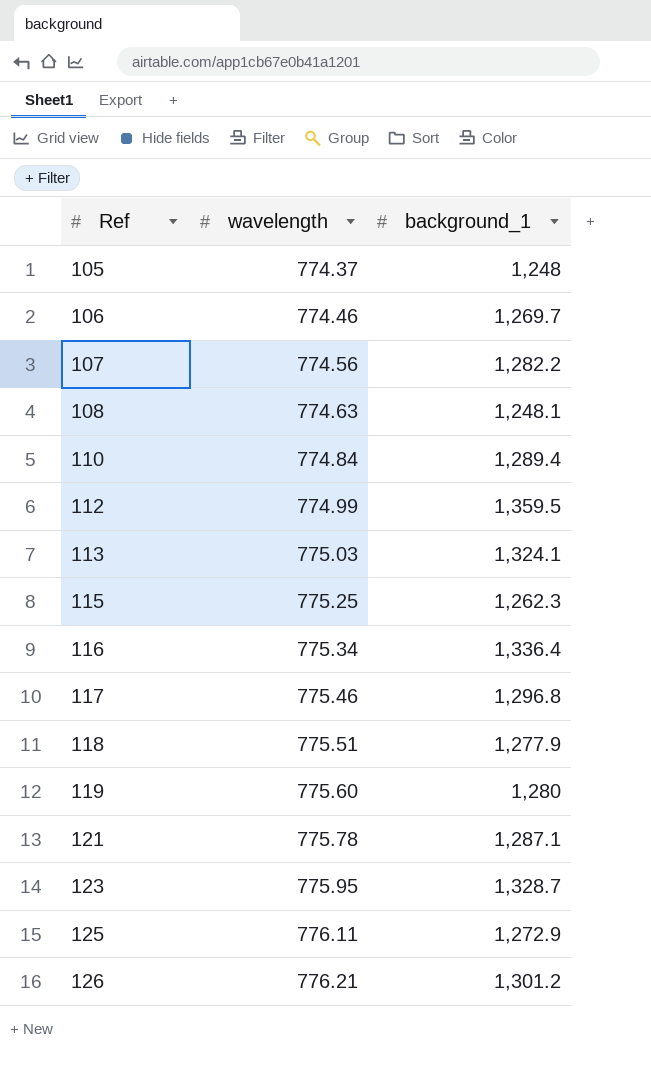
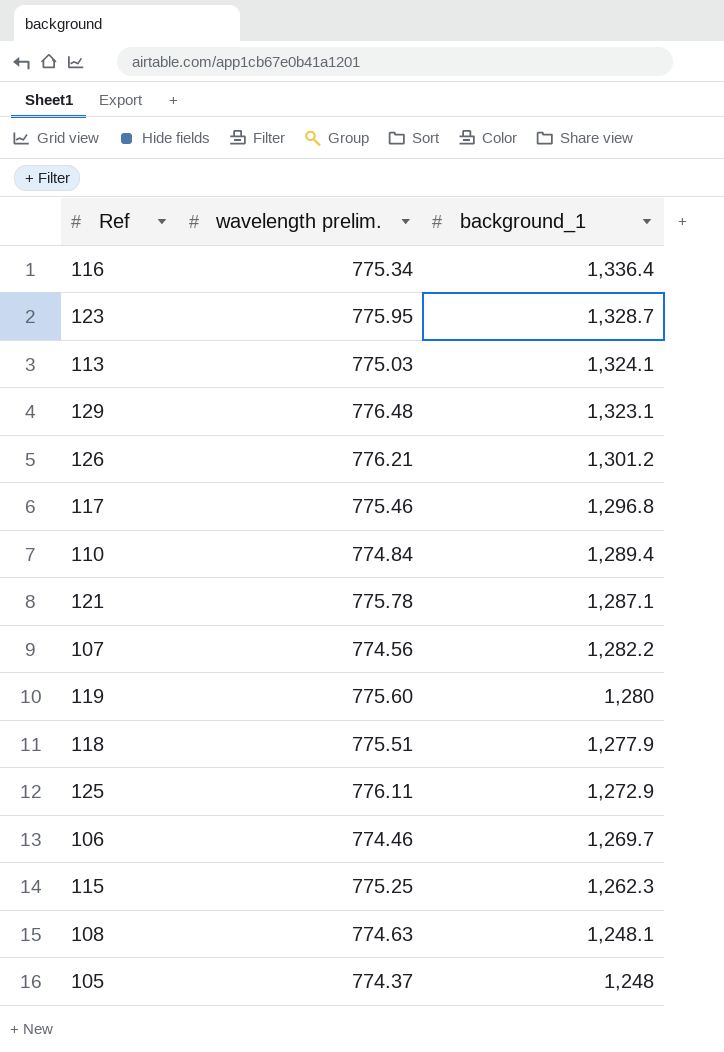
row order: Ref ascending -> background_1 descending
column name: wavelength -> wavelength prelim.
row 112: 774.99 | 1,359.5 -> none
row 129: none -> 776.48 | 1,323.1

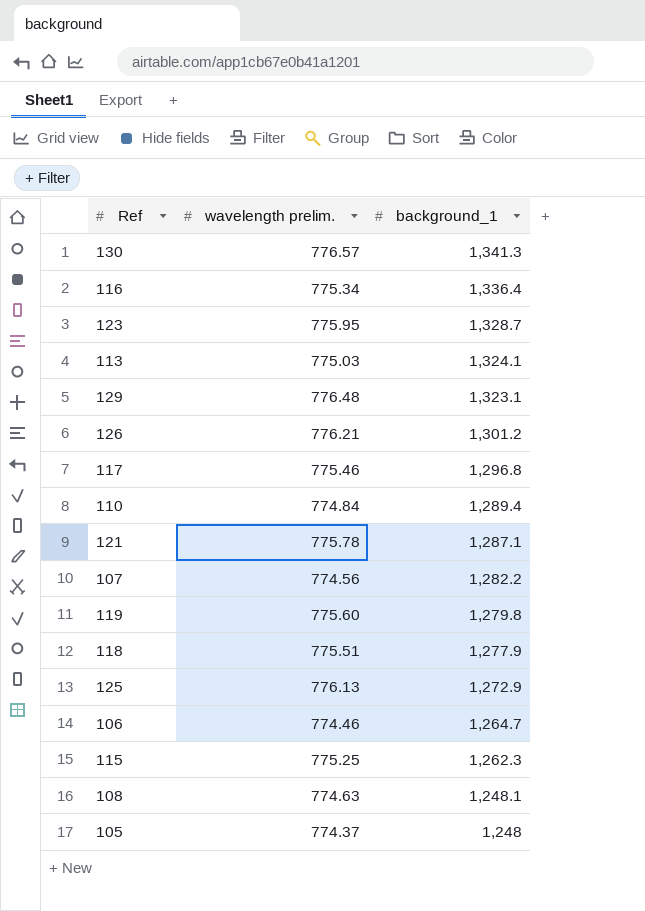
row 130: none -> 776.57 | 1,341.3
119 | background_1: 1,280 -> 1,279.8
125 | wavelength prelim.: 776.11 -> 776.13
106 | background_1: 1,269.7 -> 1,264.7

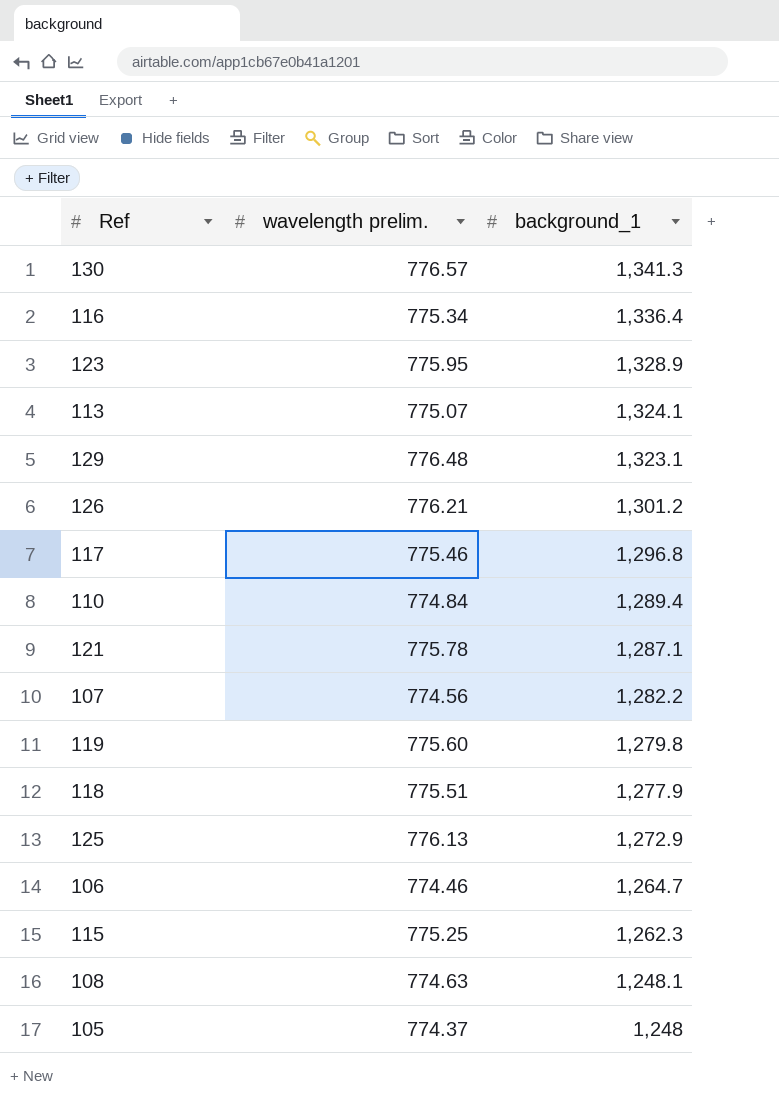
123 | background_1: 1,328.7 -> 1,328.9
113 | wavelength prelim.: 775.03 -> 775.07

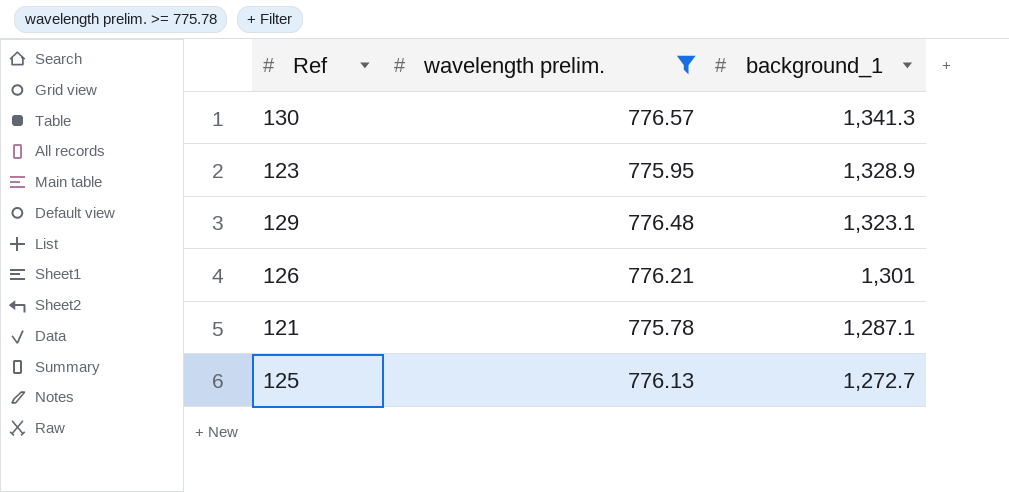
filter: none -> wavelength prelim. >= 775.78
126 | background_1: 1,301.2 -> 1,301
125 | background_1: 1,272.9 -> 1,272.7

